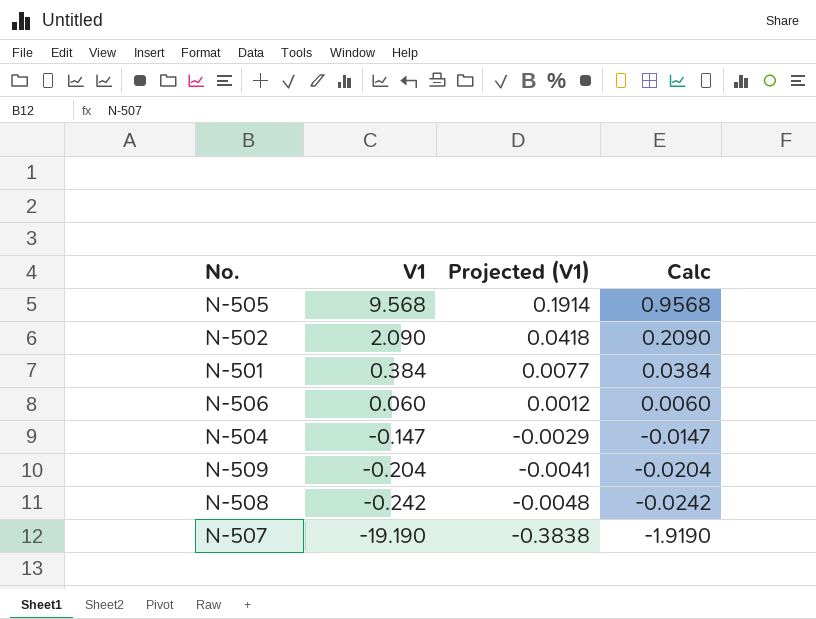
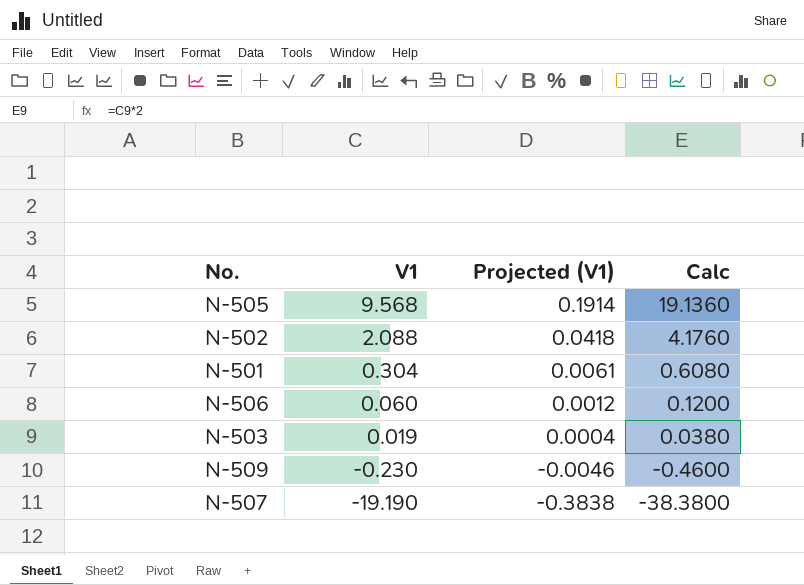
column Calc | formula: [V1] * 0.1 -> [V1] * 2
row N-504: -0.147 | -0.0029 | -0.0147 -> none
row N-508: -0.242 | -0.0048 | -0.0242 -> none
N-502 | V1: 2.090 -> 2.088
N-501 | V1: 0.384 -> 0.304
N-501 | Projected (V1): 0.0077 -> 0.0061
row N-503: none -> 0.019 | 0.0004 | 0.0380
N-509 | V1: -0.204 -> -0.230
N-509 | Projected (V1): -0.0041 -> -0.0046

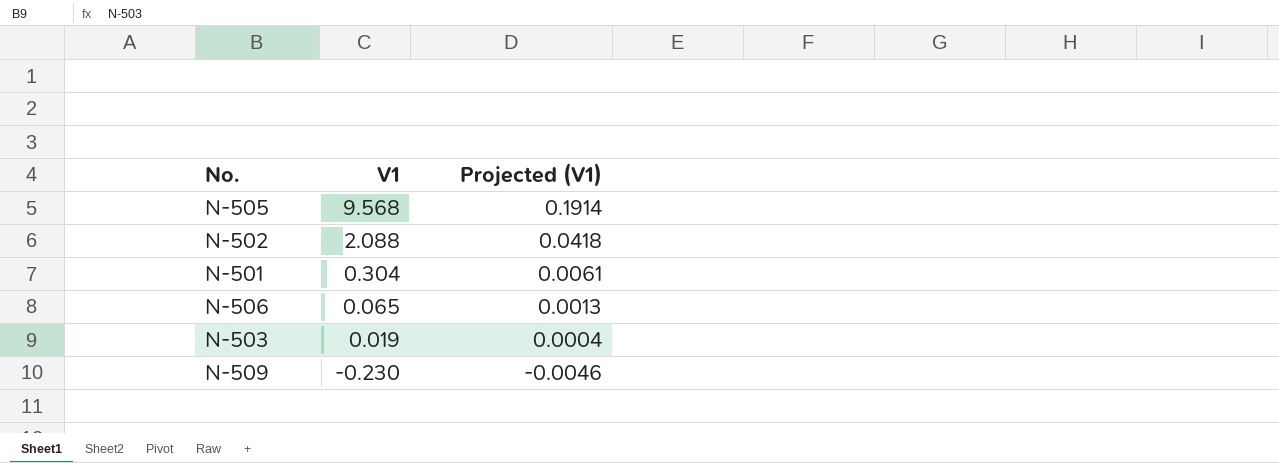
column Calc | formula: [V1] * 2 -> none
row N-507: -19.190 | -0.3838 | -38.3800 -> none
N-506 | V1: 0.060 -> 0.065
N-506 | Projected (V1): 0.0012 -> 0.0013

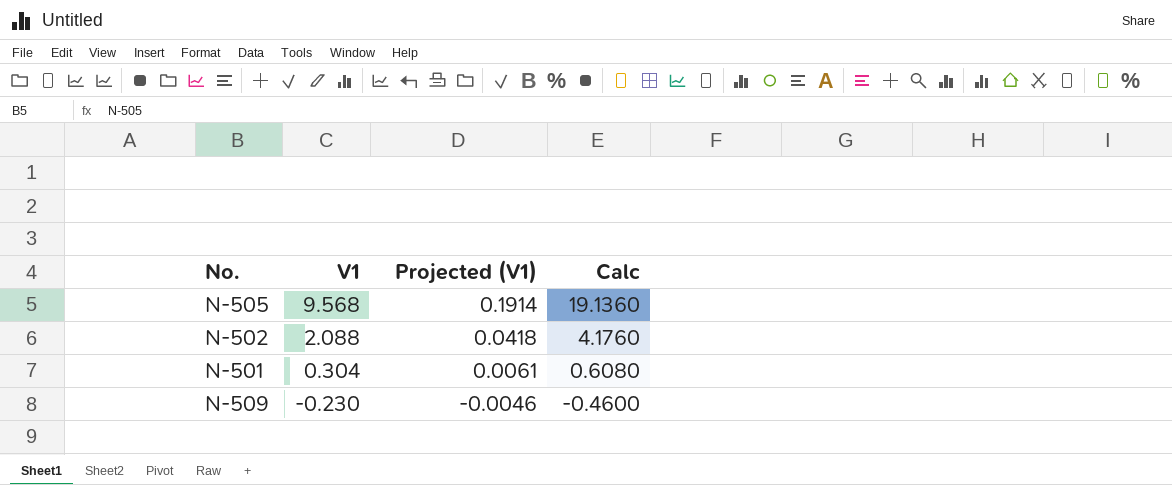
column Calc | formula: none -> [V1] * 2
row N-506: 0.065 | 0.0013 -> none
row N-503: 0.019 | 0.0004 -> none

